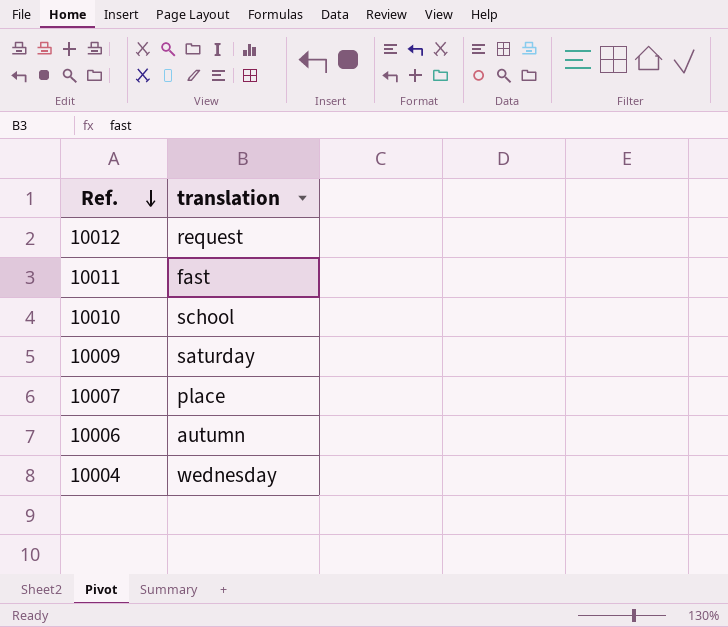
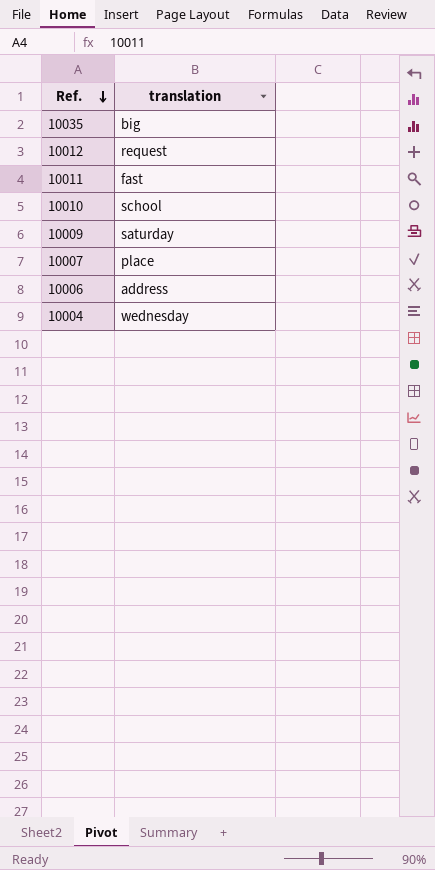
row 10035: none -> big
10006 | translation: autumn -> address

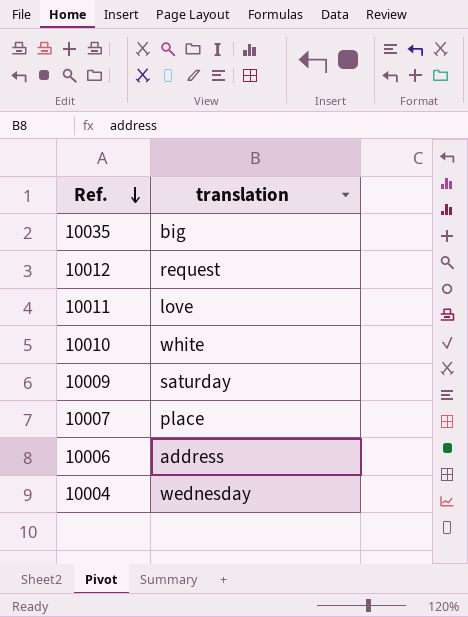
10011 | translation: fast -> love
10010 | translation: school -> white

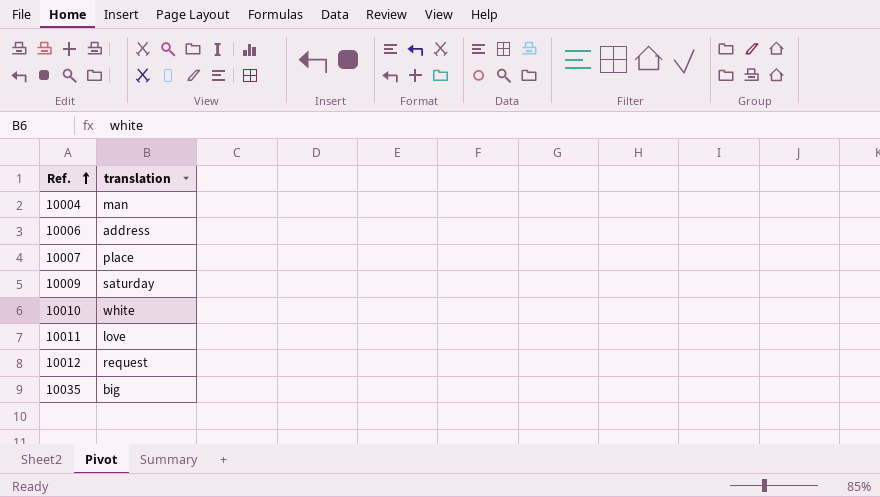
row order: Ref. descending -> Ref. ascending
10004 | translation: wednesday -> man

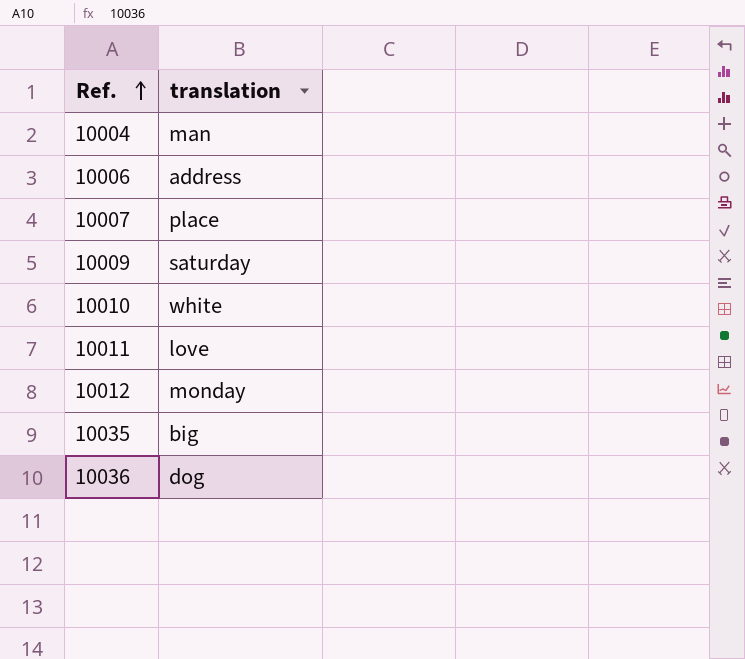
10012 | translation: request -> monday
row 10036: none -> dog

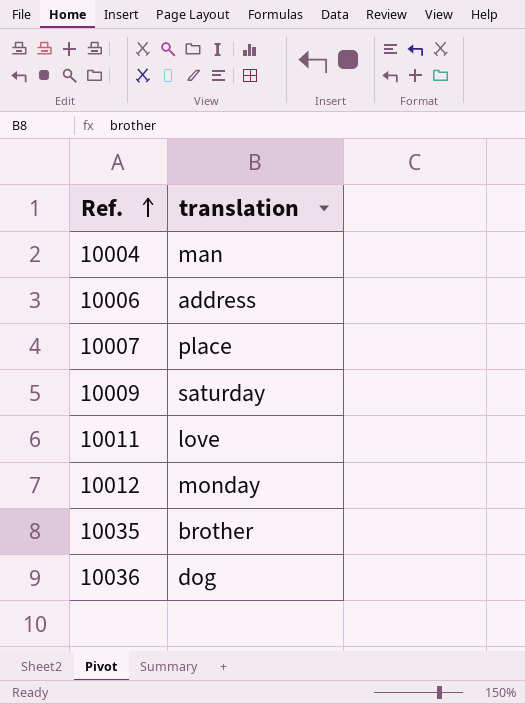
row 10010: white -> none
10035 | translation: big -> brother

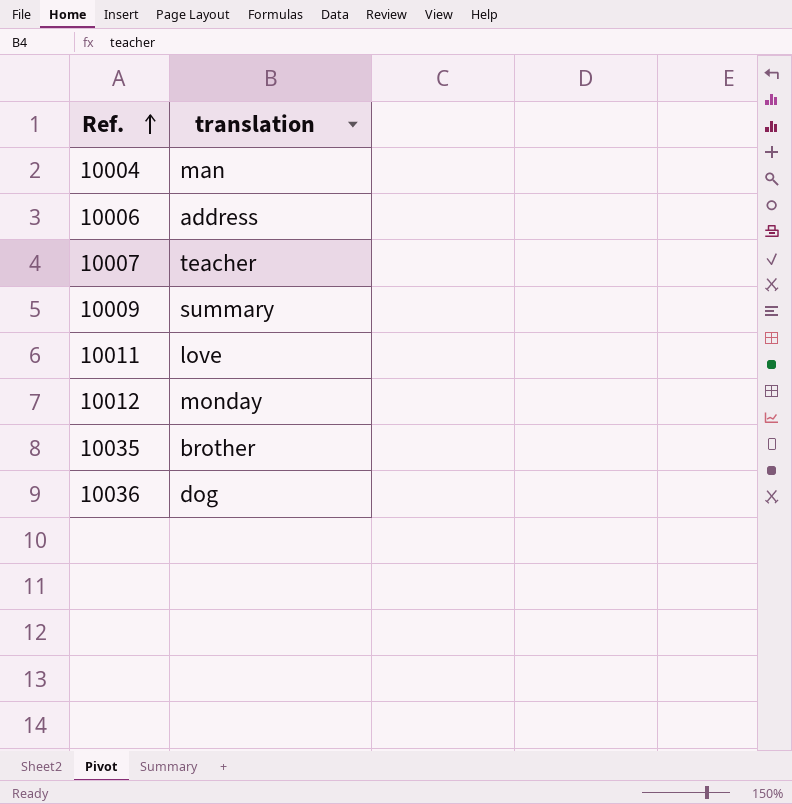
10007 | translation: place -> teacher
10009 | translation: saturday -> summary

